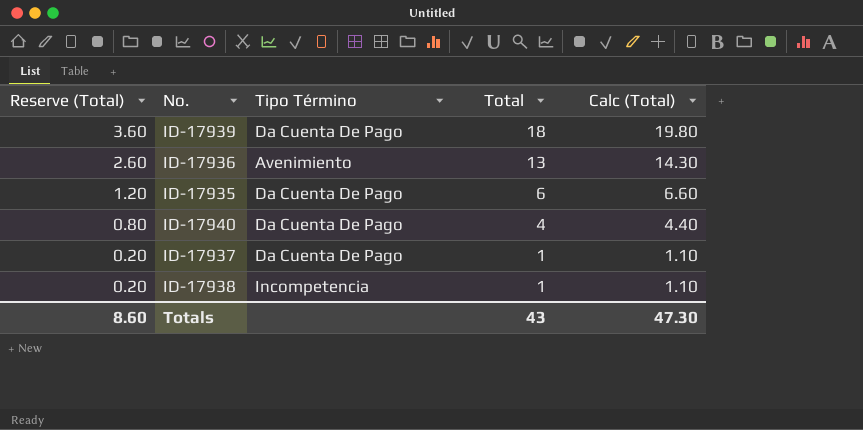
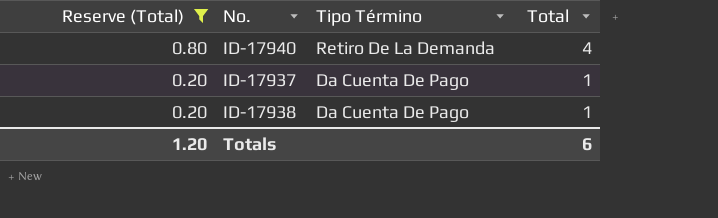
filter: none -> Reserve (Total) <= 0.80
column Calc (Total) | formula: [Total] * 1.1 -> none
ID-17940 | Tipo Término: Da Cuenta De Pago -> Retiro De La Demanda
ID-17938 | Tipo Término: Incompetencia -> Da Cuenta De Pago
Totals | Reserve (Total): 8.60 -> 1.20
Totals | Total: 43 -> 6

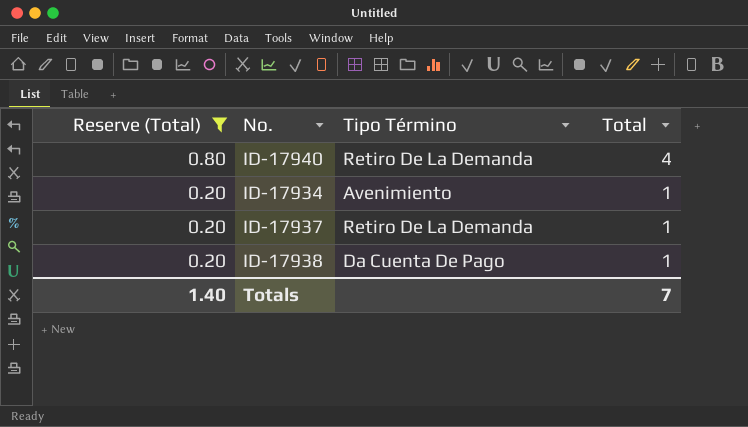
row ID-17934: none -> 0.20 | Avenimiento | 1
ID-17937 | Tipo Término: Da Cuenta De Pago -> Retiro De La Demanda
Totals | Reserve (Total): 1.20 -> 1.40
Totals | Total: 6 -> 7

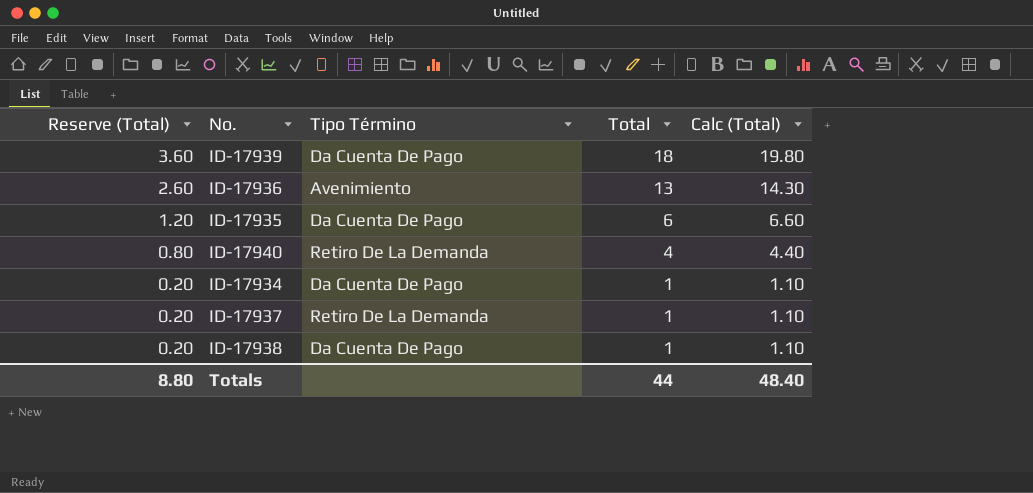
filter: Reserve (Total) <= 0.80 -> none
column Calc (Total) | formula: none -> [Total] * 1.1
ID-17934 | Tipo Término: Avenimiento -> Da Cuenta De Pago
Totals | Reserve (Total): 1.40 -> 8.80
Totals | Total: 7 -> 44

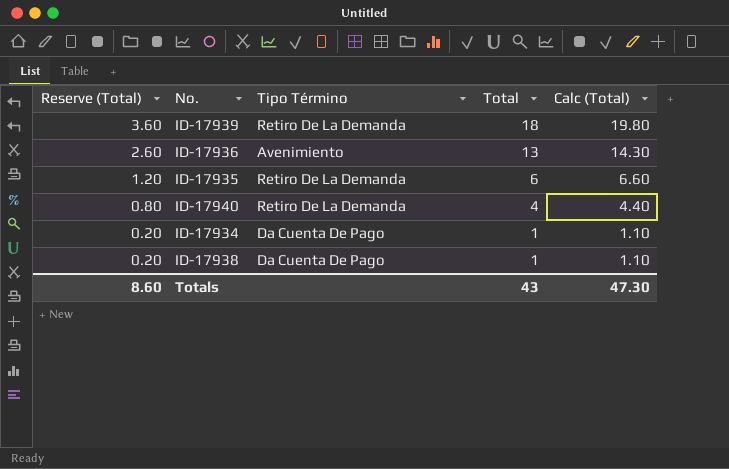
row ID-17937: 0.20 | Retiro De La Demanda | 1 | 1.10 -> none
ID-17939 | Tipo Término: Da Cuenta De Pago -> Retiro De La Demanda
ID-17935 | Tipo Término: Da Cuenta De Pago -> Retiro De La Demanda
Totals | Reserve (Total): 8.80 -> 8.60
Totals | Total: 44 -> 43
Totals | Calc (Total): 48.40 -> 47.30

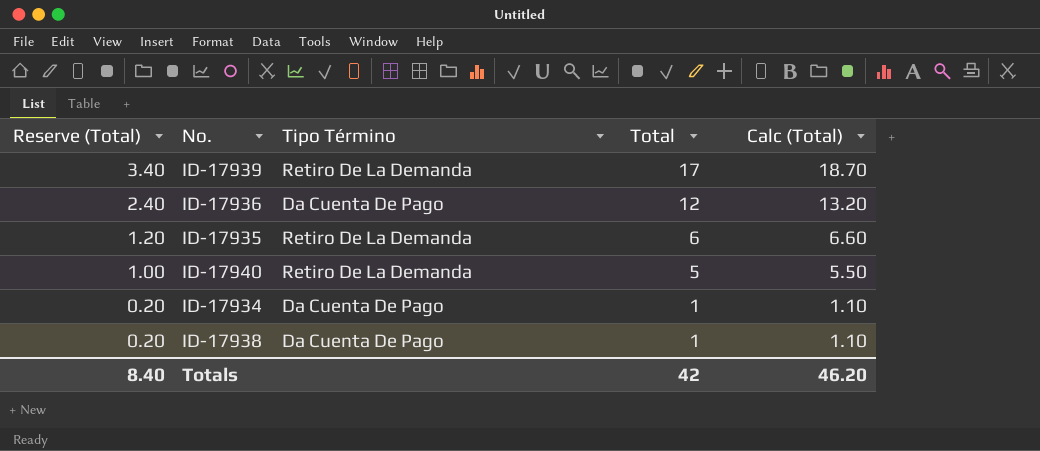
ID-17939 | Reserve (Total): 3.60 -> 3.40
ID-17939 | Total: 18 -> 17
ID-17939 | Calc (Total): 19.80 -> 18.70
ID-17936 | Reserve (Total): 2.60 -> 2.40
ID-17936 | Tipo Término: Avenimiento -> Da Cuenta De Pago
ID-17936 | Total: 13 -> 12
ID-17936 | Calc (Total): 14.30 -> 13.20
ID-17940 | Reserve (Total): 0.80 -> 1.00
ID-17940 | Total: 4 -> 5
ID-17940 | Calc (Total): 4.40 -> 5.50
Totals | Reserve (Total): 8.60 -> 8.40
Totals | Total: 43 -> 42
Totals | Calc (Total): 47.30 -> 46.20

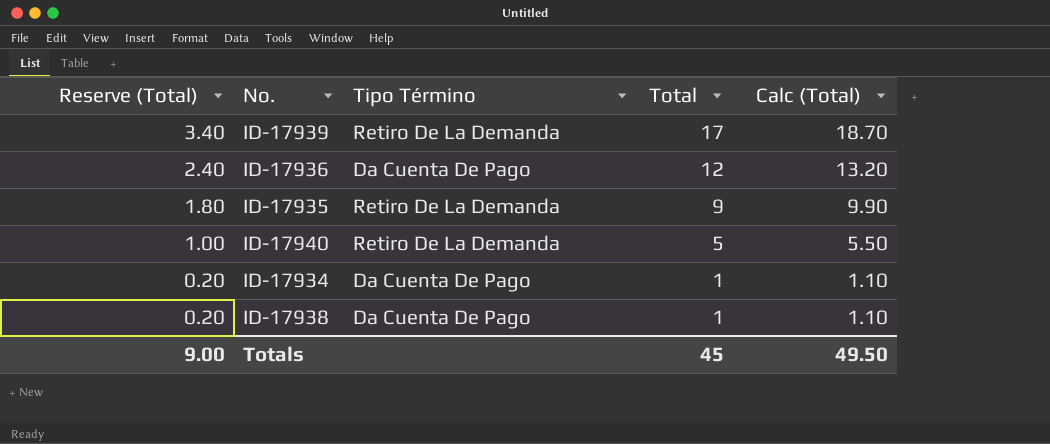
ID-17935 | Reserve (Total): 1.20 -> 1.80
ID-17935 | Total: 6 -> 9
ID-17935 | Calc (Total): 6.60 -> 9.90
Totals | Reserve (Total): 8.40 -> 9.00
Totals | Total: 42 -> 45
Totals | Calc (Total): 46.20 -> 49.50

